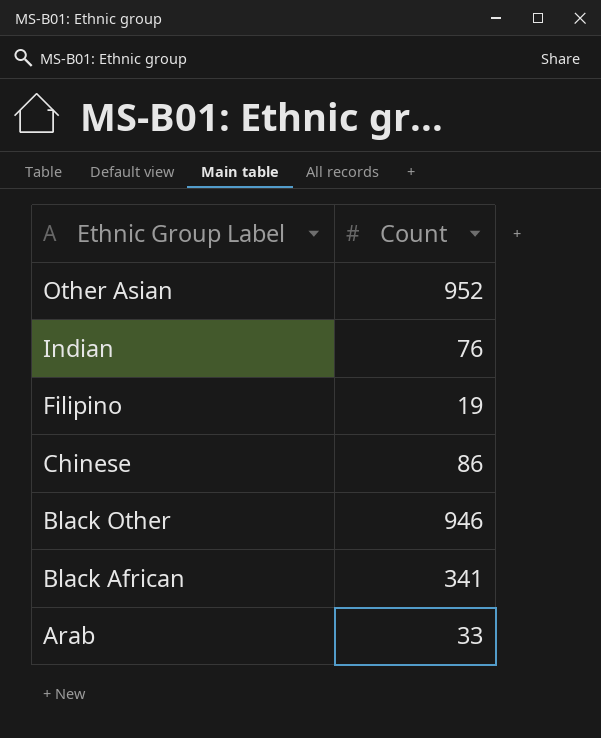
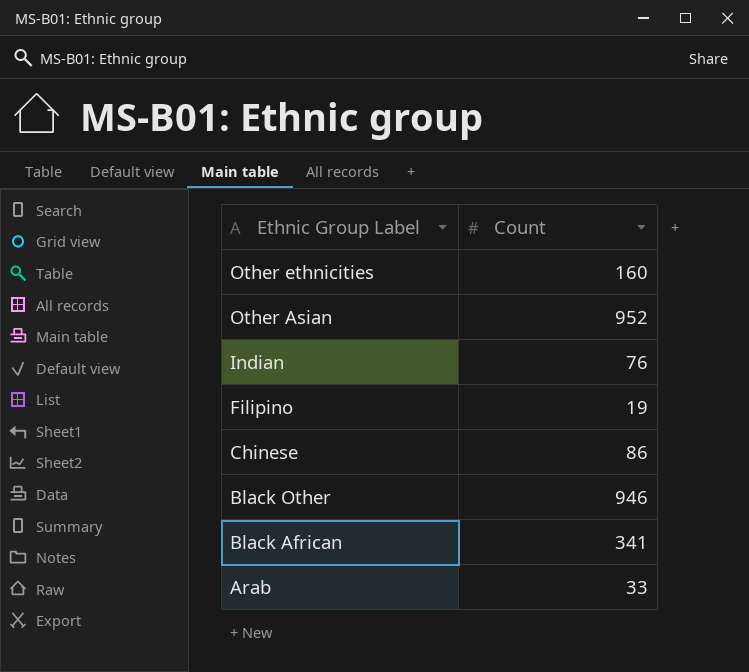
row Other ethnicities: none -> 160

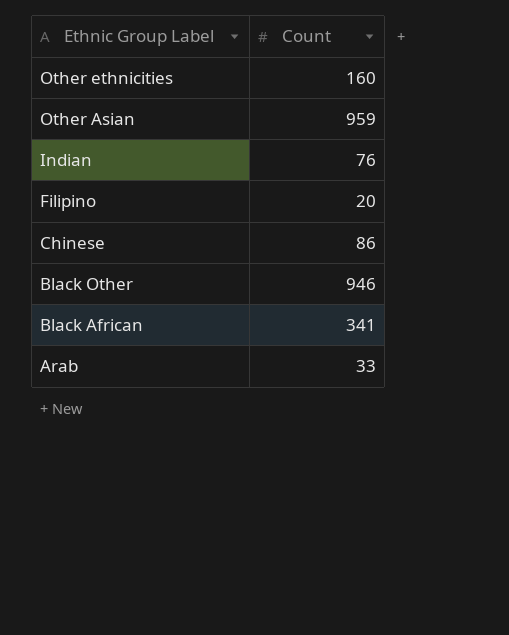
Other Asian | Count: 952 -> 959
Filipino | Count: 19 -> 20

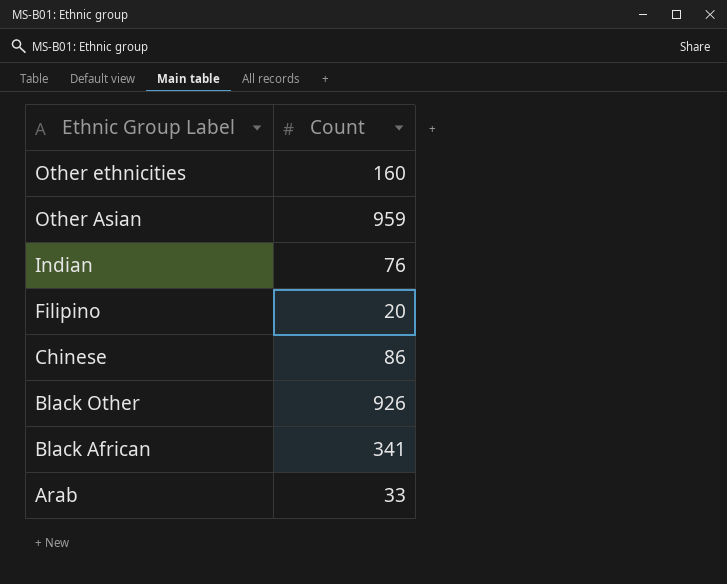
Black Other | Count: 946 -> 926

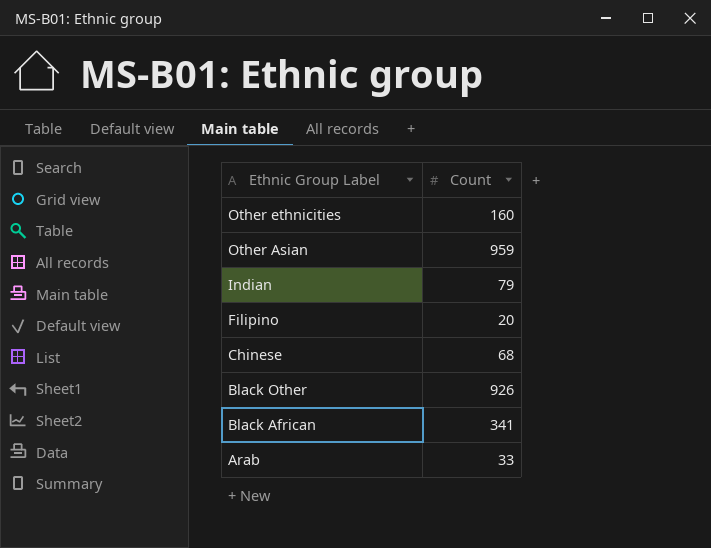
Indian | Count: 76 -> 79
Chinese | Count: 86 -> 68

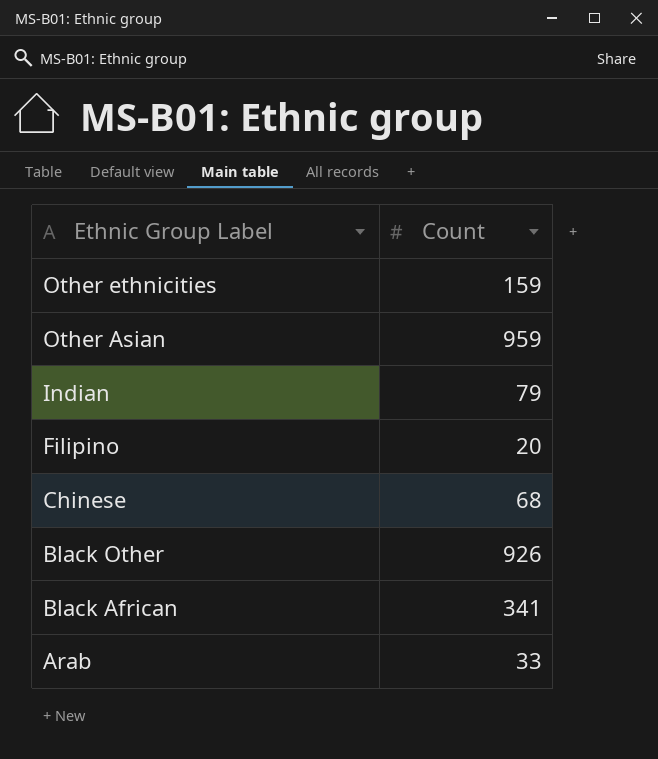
Other ethnicities | Count: 160 -> 159

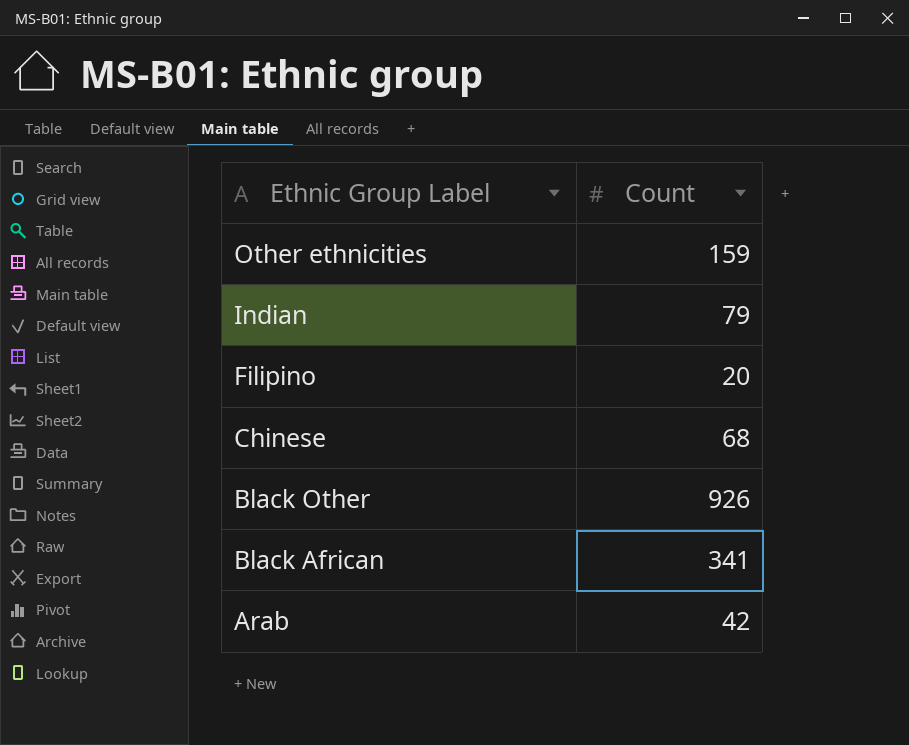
row Other Asian: 959 -> none
Arab | Count: 33 -> 42

